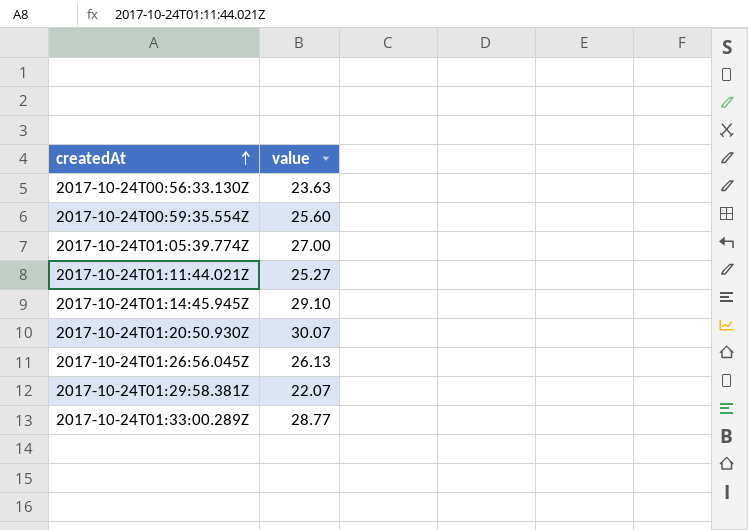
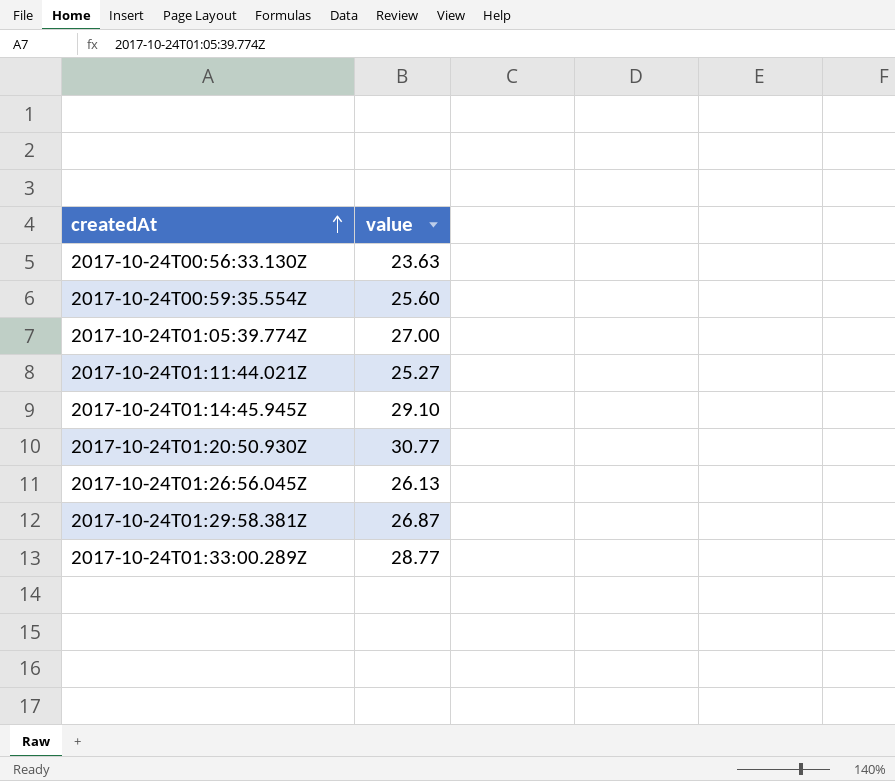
2017-10-24T01:20:50.930Z | value: 30.07 -> 30.77
2017-10-24T01:29:58.381Z | value: 22.07 -> 26.87

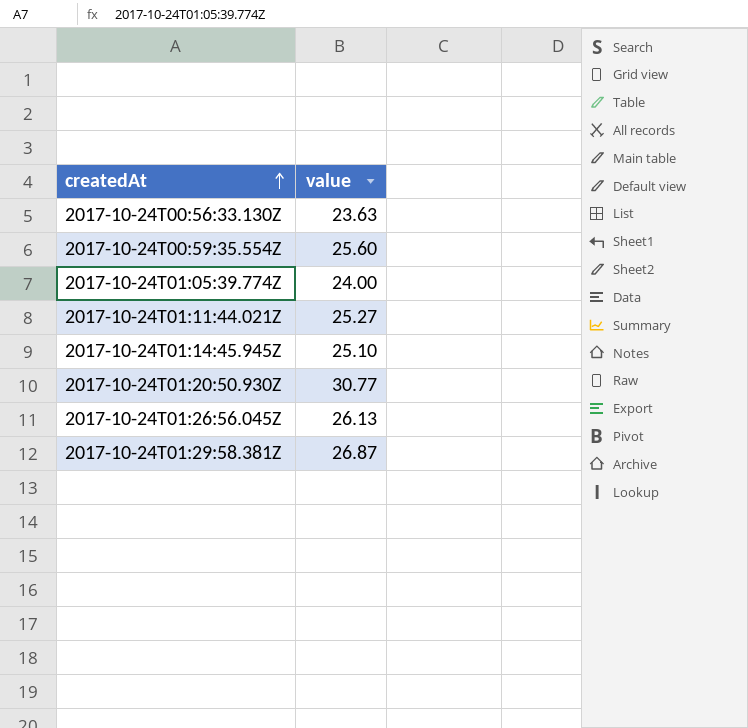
row 2017-10-24T01:33:00.289Z: 28.77 -> none
2017-10-24T01:05:39.774Z | value: 27.00 -> 24.00
2017-10-24T01:14:45.945Z | value: 29.10 -> 25.10

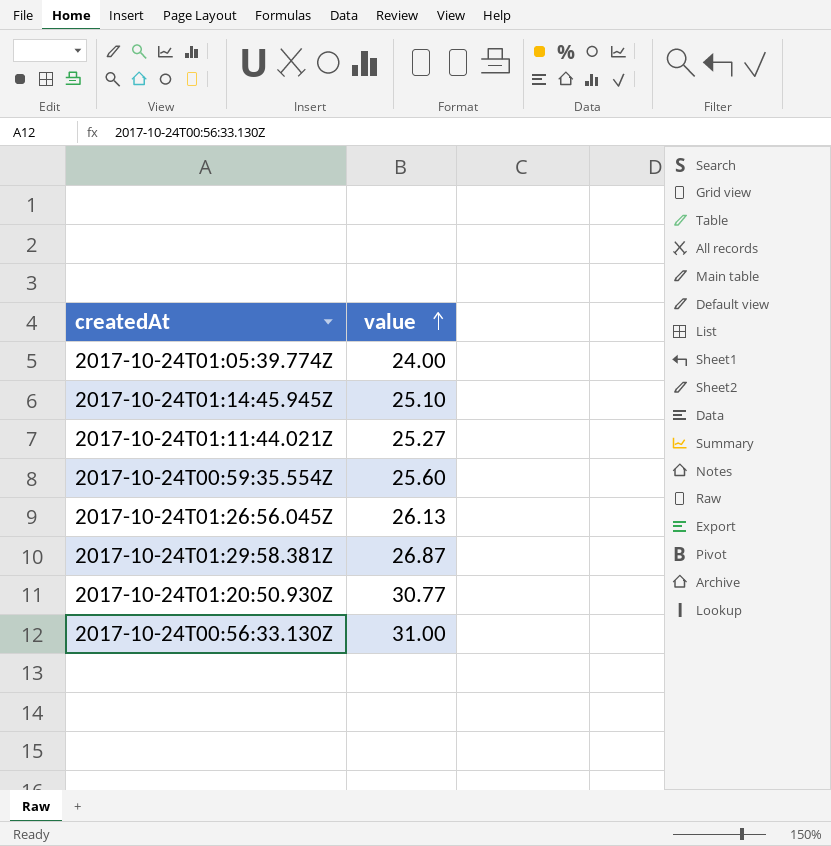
row order: createdAt ascending -> value ascending
2017-10-24T00:56:33.130Z | value: 23.63 -> 31.00

